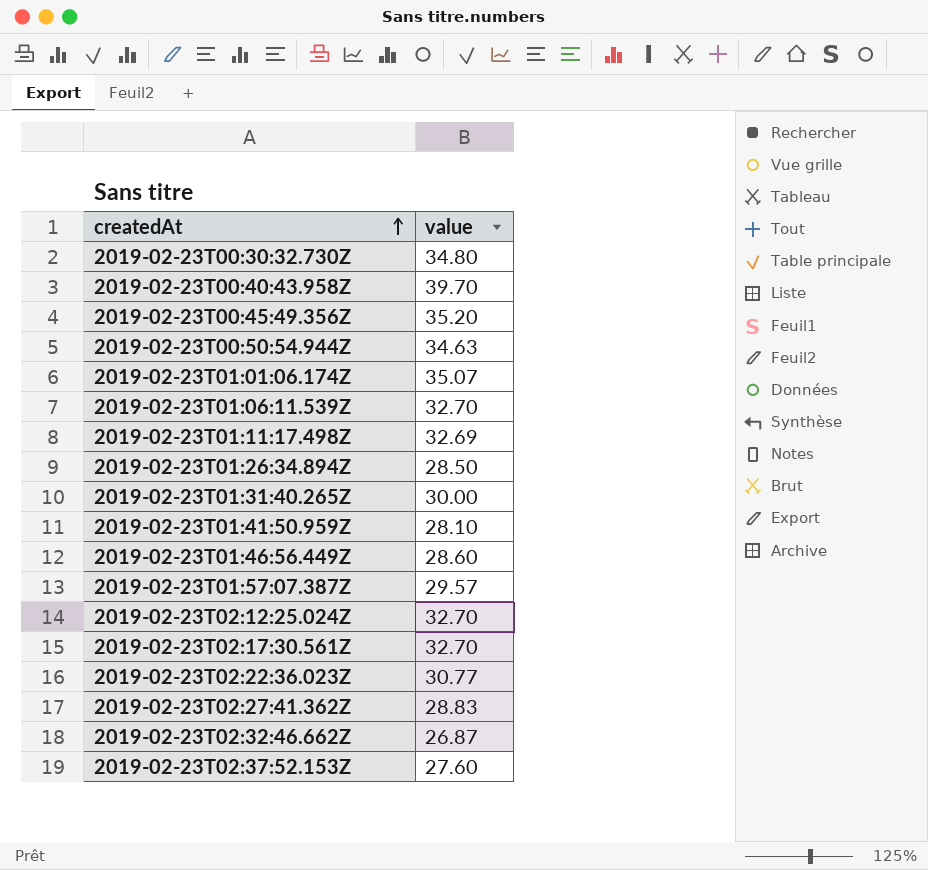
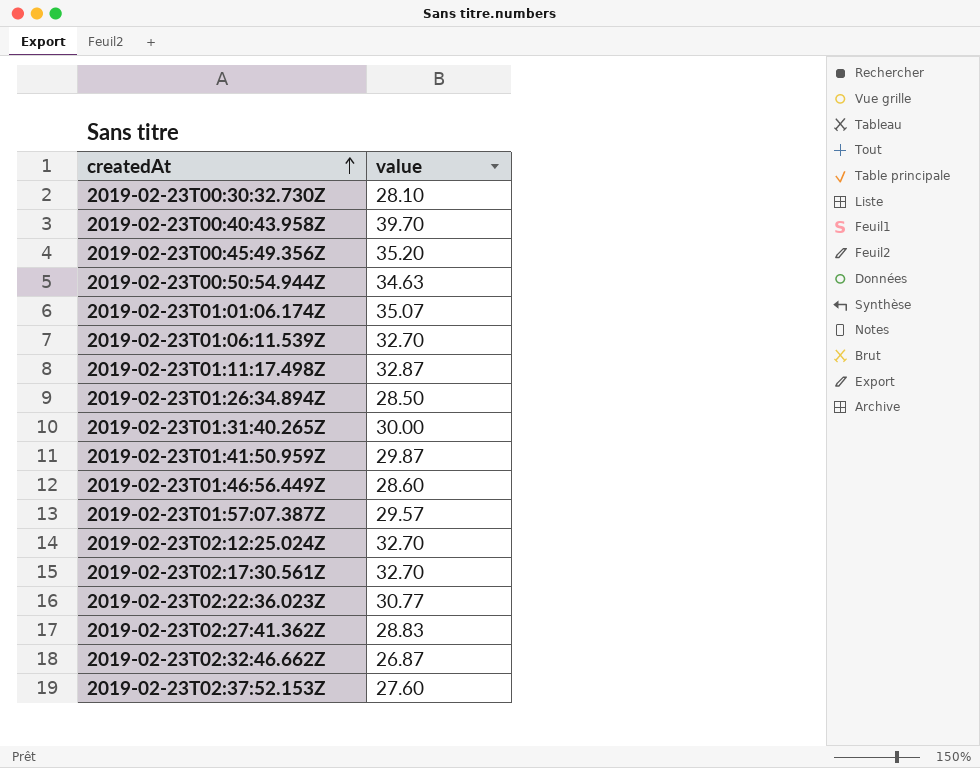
2019-02-23T00:30:32.730Z | value: 34.80 -> 28.10
2019-02-23T01:11:17.498Z | value: 32.69 -> 32.87
2019-02-23T01:41:50.959Z | value: 28.10 -> 29.87

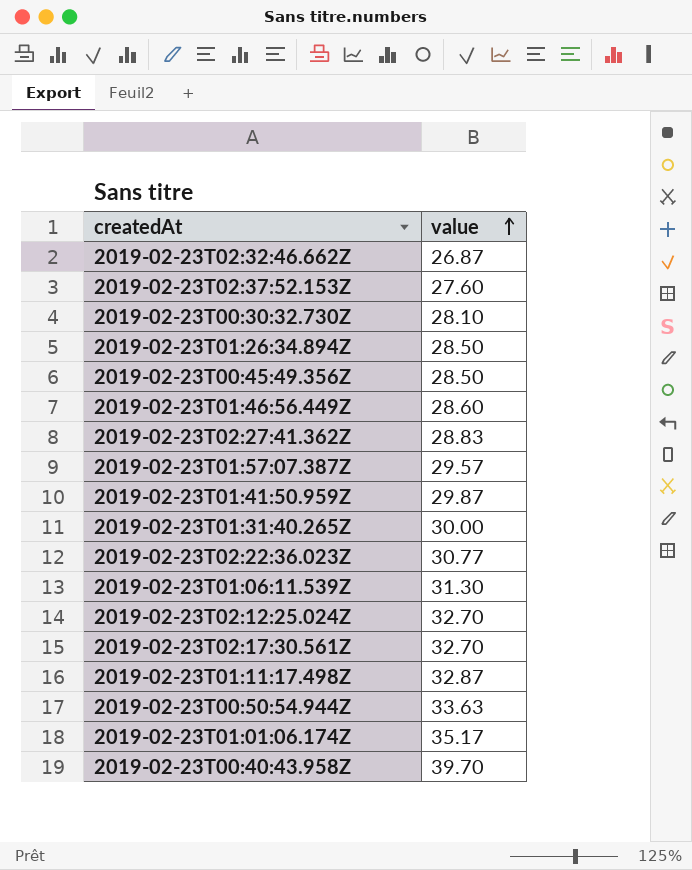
row order: createdAt ascending -> value ascending
2019-02-23T00:45:49.356Z | value: 35.20 -> 28.50
2019-02-23T01:06:11.539Z | value: 32.70 -> 31.30
2019-02-23T00:50:54.944Z | value: 34.63 -> 33.63
2019-02-23T01:01:06.174Z | value: 35.07 -> 35.17

